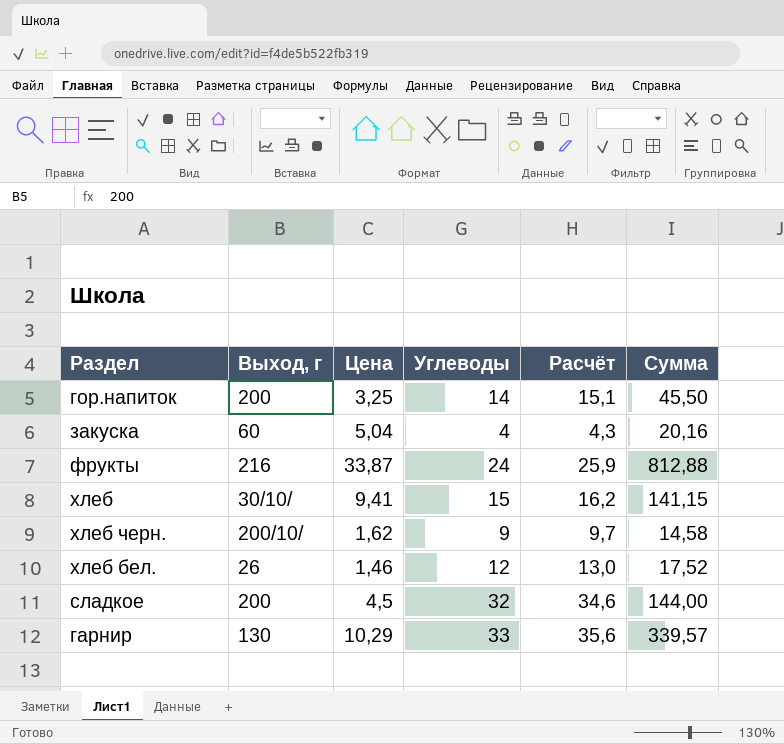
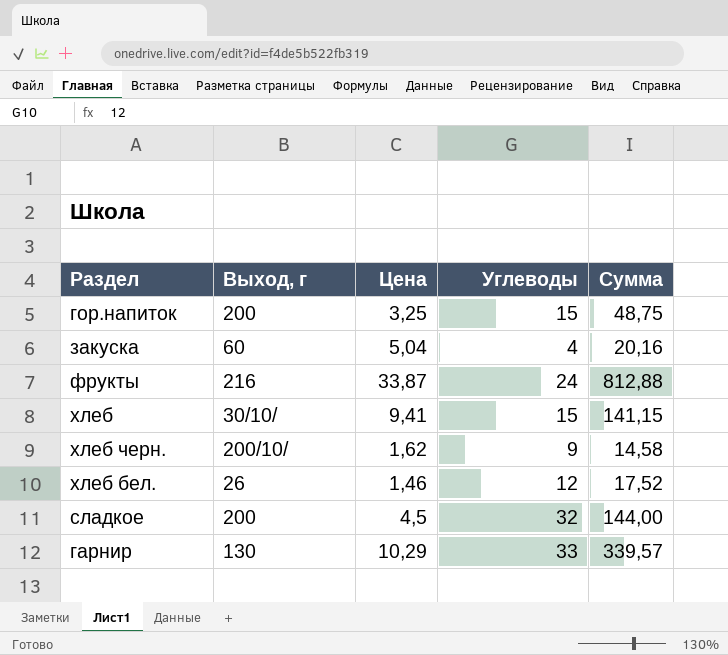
column Расчёт | formula: [Углеводы] * 1,08 -> none
гор.напиток | Углеводы: 14 -> 15
гор.напиток | Сумма: 45,50 -> 48,75

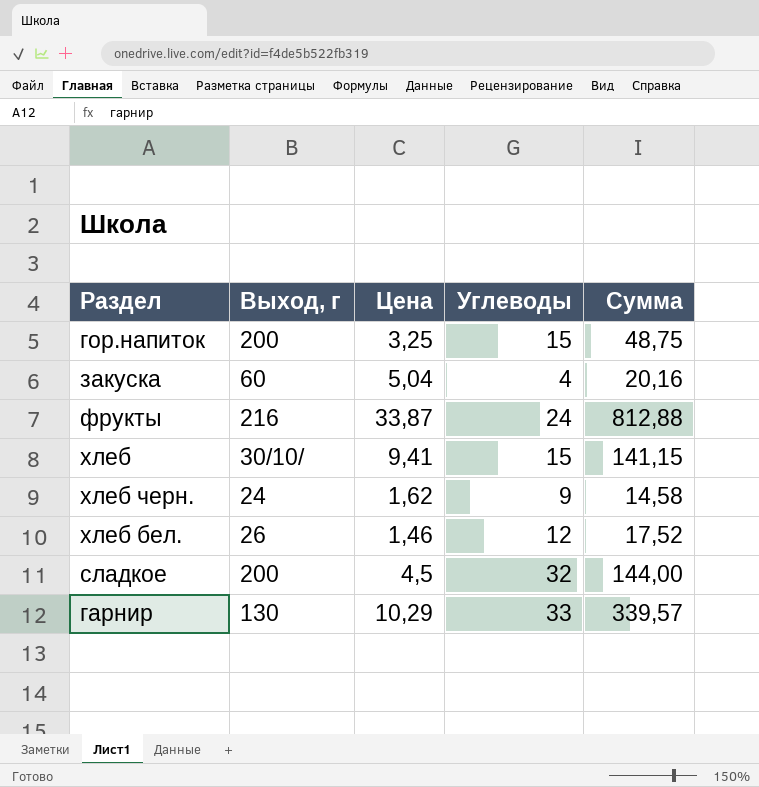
хлеб черн. | Выход, г: 200/10/ -> 24

